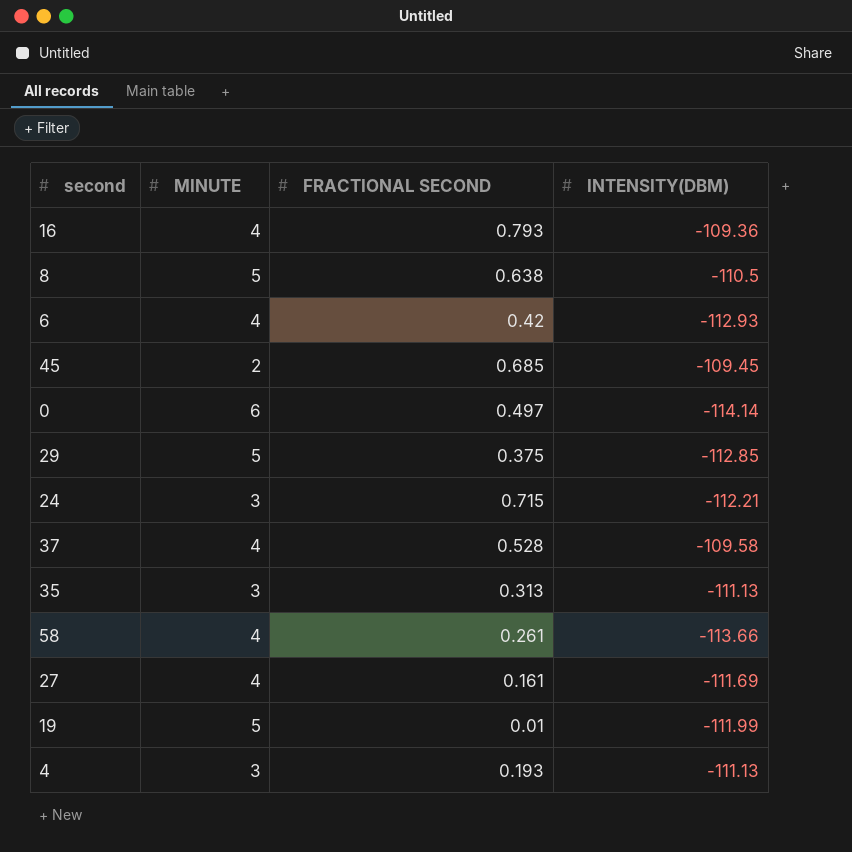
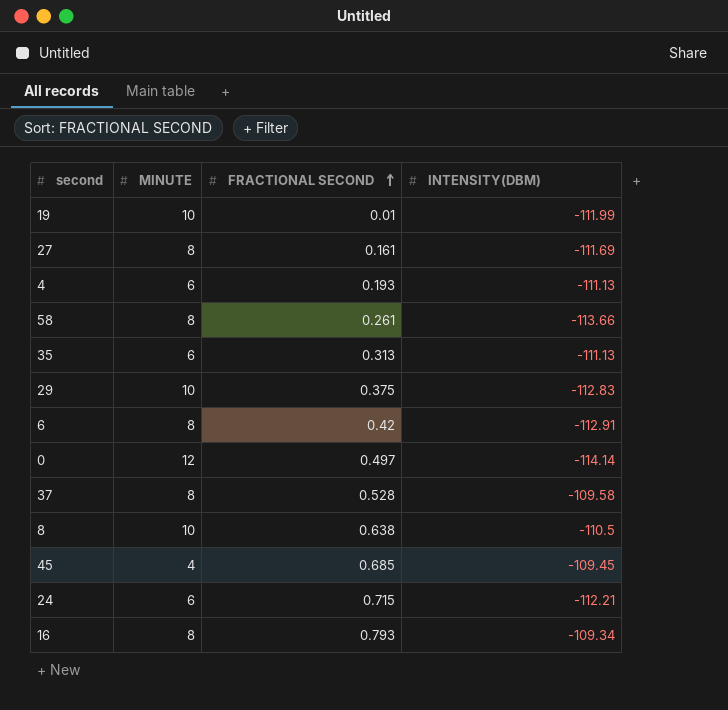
row order: none -> FRACTIONAL SECOND ascending
19 | MINUTE: 5 -> 10
27 | MINUTE: 4 -> 8
4 | MINUTE: 3 -> 6
58 | MINUTE: 4 -> 8
35 | MINUTE: 3 -> 6
29 | MINUTE: 5 -> 10
29 | INTENSITY(DBM): -112.85 -> -112.83
6 | MINUTE: 4 -> 8
6 | INTENSITY(DBM): -112.93 -> -112.91
0 | MINUTE: 6 -> 12
37 | MINUTE: 4 -> 8
8 | MINUTE: 5 -> 10
45 | MINUTE: 2 -> 4
24 | MINUTE: 3 -> 6
16 | MINUTE: 4 -> 8
16 | INTENSITY(DBM): -109.36 -> -109.34

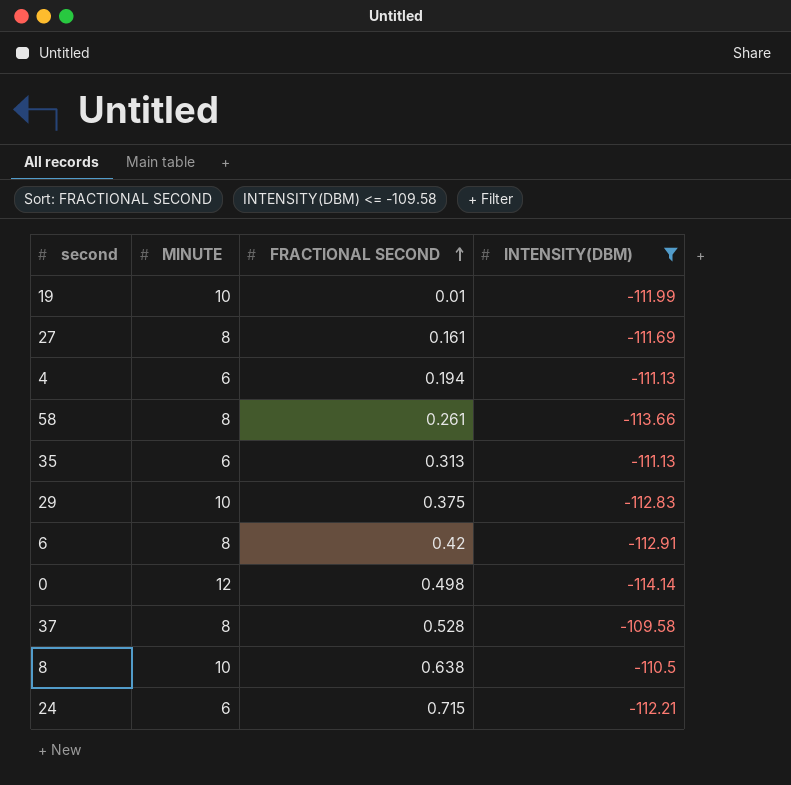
filter: none -> INTENSITY(DBM) <= -109.58
4 | FRACTIONAL SECOND: 0.193 -> 0.194
0 | FRACTIONAL SECOND: 0.497 -> 0.498

